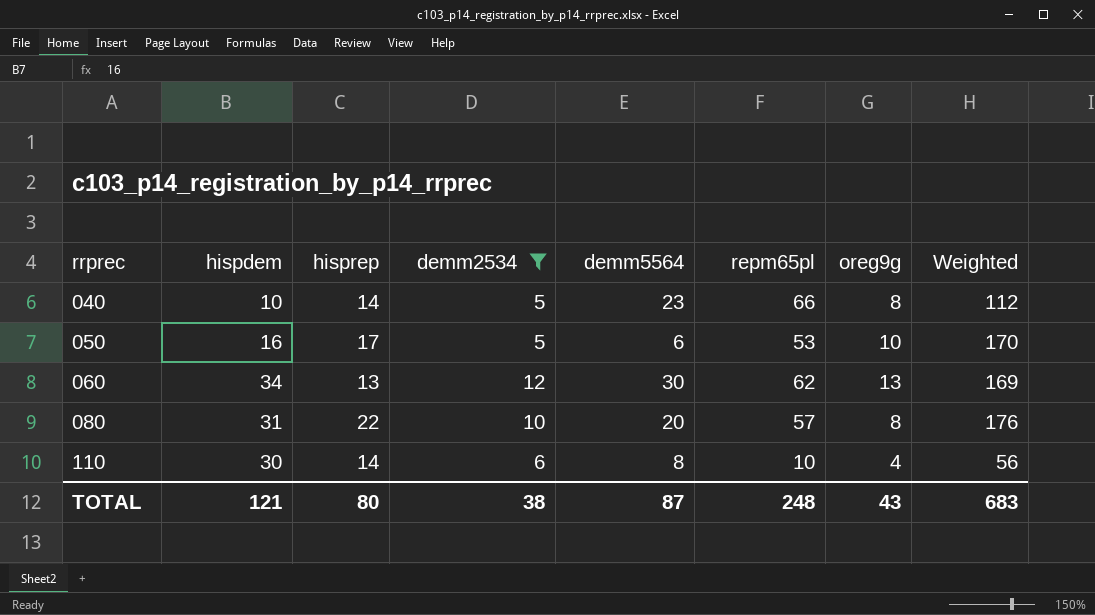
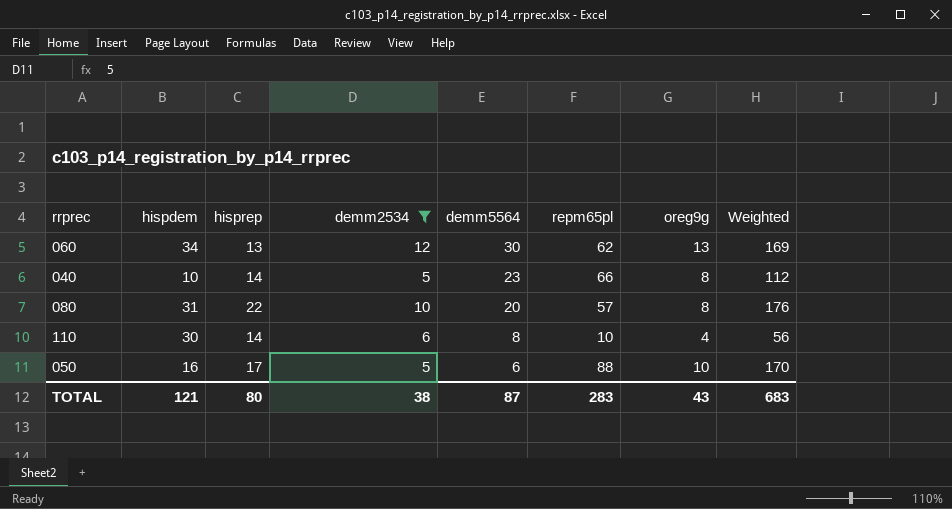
row order: rrprec ascending -> demm5564 descending
050 | repm65pl: 53 -> 88
TOTAL | repm65pl: 248 -> 283

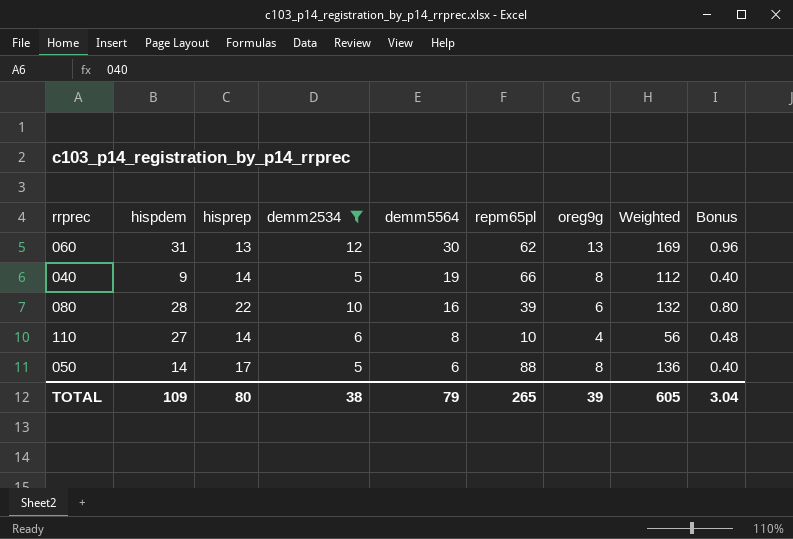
column Bonus | formula: none -> [demm2534] * 0.08
060 | hispdem: 34 -> 31
040 | hispdem: 10 -> 9
040 | demm5564: 23 -> 19
080 | hispdem: 31 -> 28
080 | demm5564: 20 -> 16
080 | repm65pl: 57 -> 39
080 | oreg9g: 8 -> 6
080 | Weighted: 176 -> 132
110 | hispdem: 30 -> 27
050 | hispdem: 16 -> 14
050 | oreg9g: 10 -> 8
050 | Weighted: 170 -> 136
TOTAL | hispdem: 121 -> 109
TOTAL | demm5564: 87 -> 79
TOTAL | repm65pl: 283 -> 265
TOTAL | oreg9g: 43 -> 39
TOTAL | Weighted: 683 -> 605

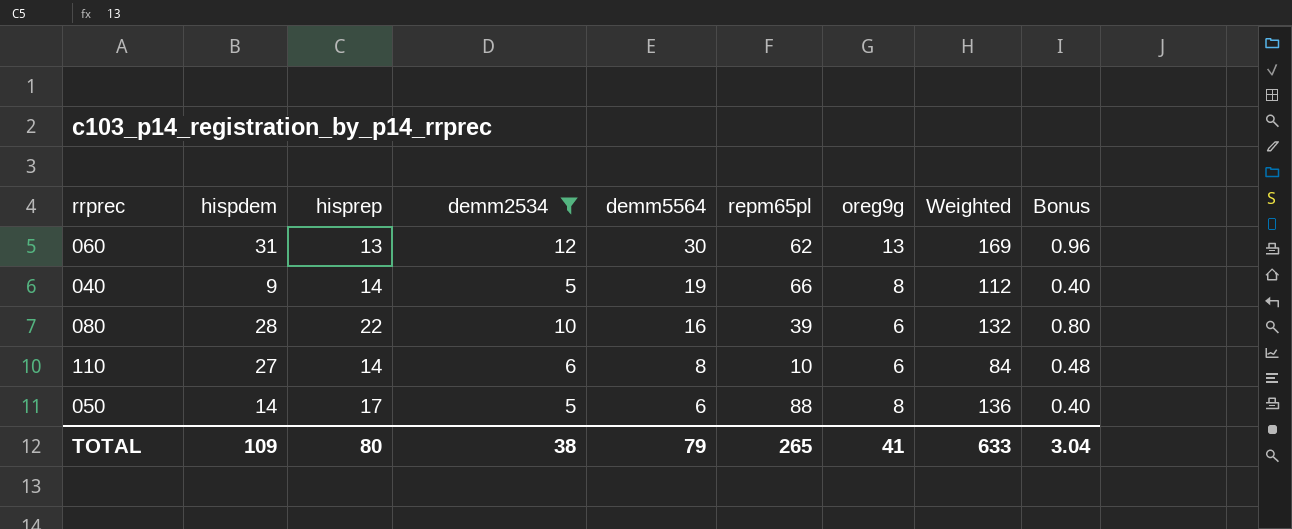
110 | oreg9g: 4 -> 6
110 | Weighted: 56 -> 84
TOTAL | oreg9g: 39 -> 41
TOTAL | Weighted: 605 -> 633

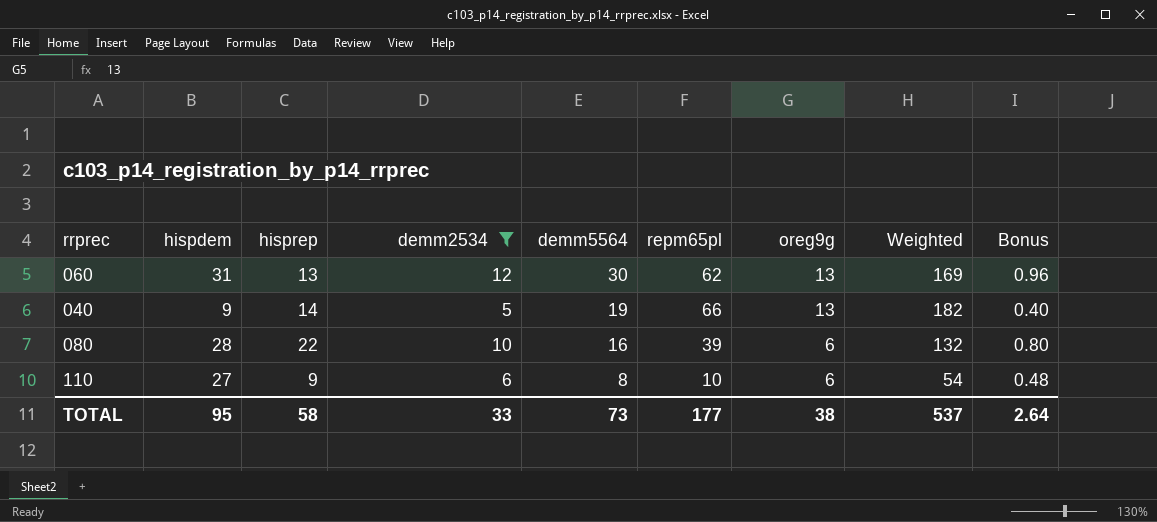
row 050: 14 | 17 | 5 | 6 | 88 | 8 | 136 | 0.40 -> none
040 | oreg9g: 8 -> 13
040 | Weighted: 112 -> 182
110 | hisprep: 14 -> 9
110 | Weighted: 84 -> 54
TOTAL | hispdem: 109 -> 95
TOTAL | hisprep: 80 -> 58
TOTAL | demm2534: 38 -> 33
TOTAL | demm5564: 79 -> 73
TOTAL | repm65pl: 265 -> 177
TOTAL | oreg9g: 41 -> 38
TOTAL | Weighted: 633 -> 537
TOTAL | Bonus: 3.04 -> 2.64

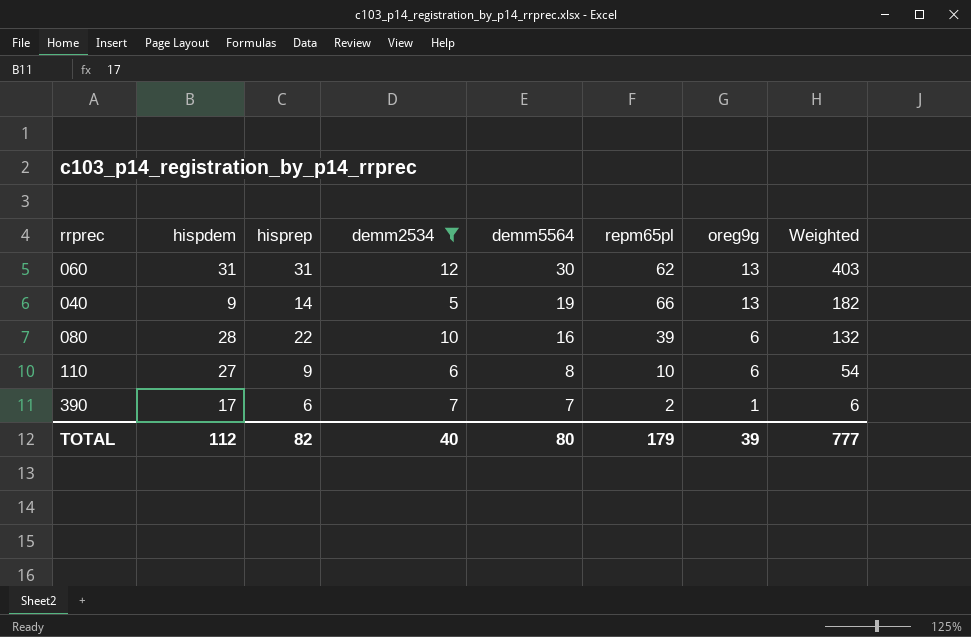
column Bonus | formula: [demm2534] * 0.08 -> none
060 | hisprep: 13 -> 31
060 | Weighted: 169 -> 403
row 390: none -> 17 | 6 | 7 | 7 | 2 | 1 | 6
TOTAL | hispdem: 95 -> 112
TOTAL | hisprep: 58 -> 82
TOTAL | demm2534: 33 -> 40
TOTAL | demm5564: 73 -> 80
TOTAL | repm65pl: 177 -> 179
TOTAL | oreg9g: 38 -> 39
TOTAL | Weighted: 537 -> 777

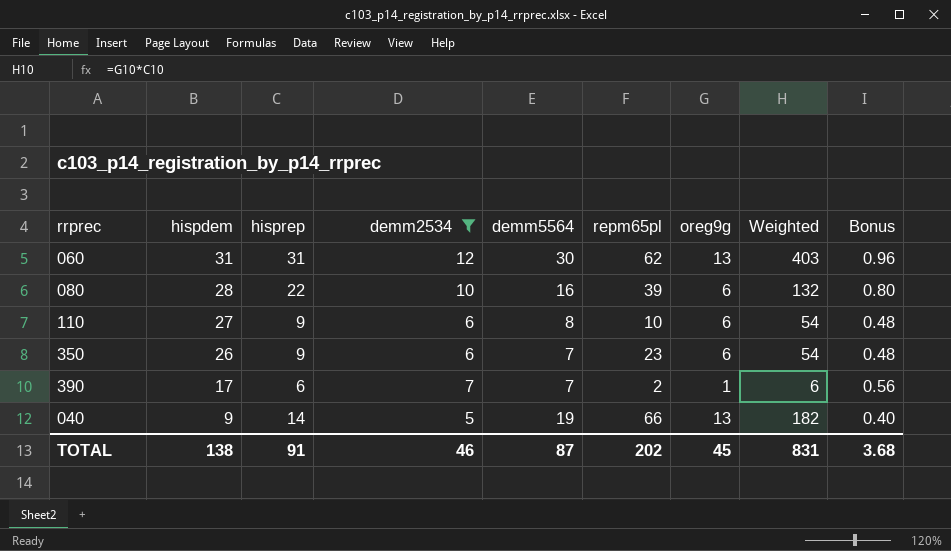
row order: demm5564 descending -> hispdem descending
column Bonus | formula: none -> [demm2534] * 0.08
row 350: none -> 26 | 9 | 6 | 7 | 23 | 6 | 54 | 0.48
TOTAL | hispdem: 112 -> 138
TOTAL | hisprep: 82 -> 91
TOTAL | demm2534: 40 -> 46
TOTAL | demm5564: 80 -> 87
TOTAL | repm65pl: 179 -> 202
TOTAL | oreg9g: 39 -> 45
TOTAL | Weighted: 777 -> 831

